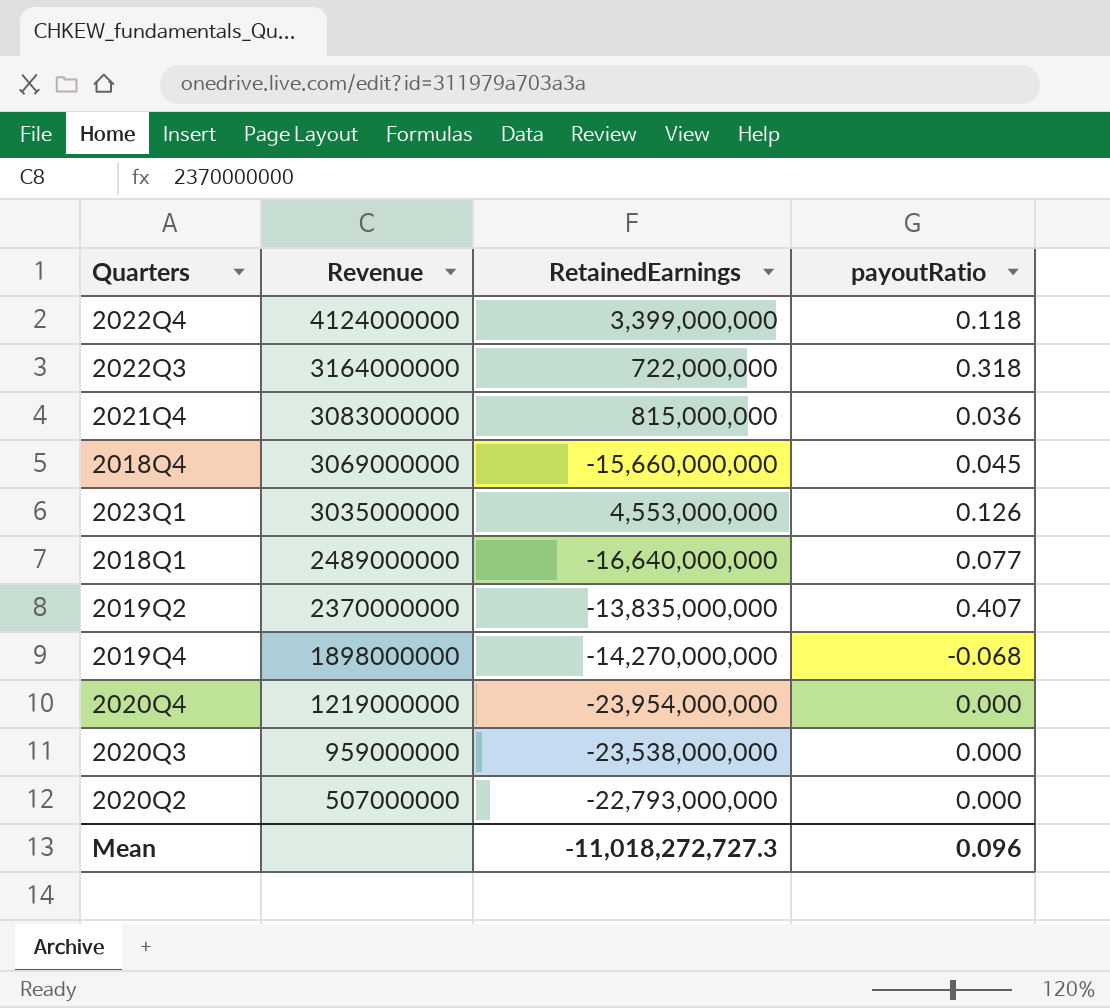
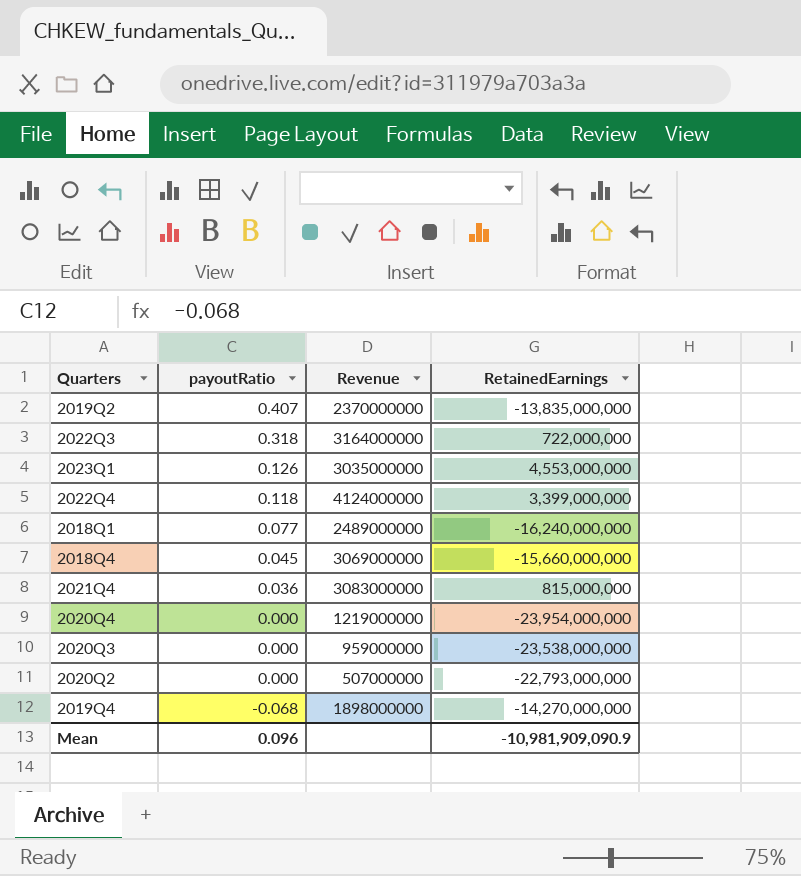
row order: Revenue descending -> payoutRatio descending
column payoutRatio | position: 4 -> 2
2018Q1 | RetainedEarnings: -16,640,000,000 -> -16,240,000,000
Mean | RetainedEarnings: -11,018,272,727.3 -> -10,981,909,090.9

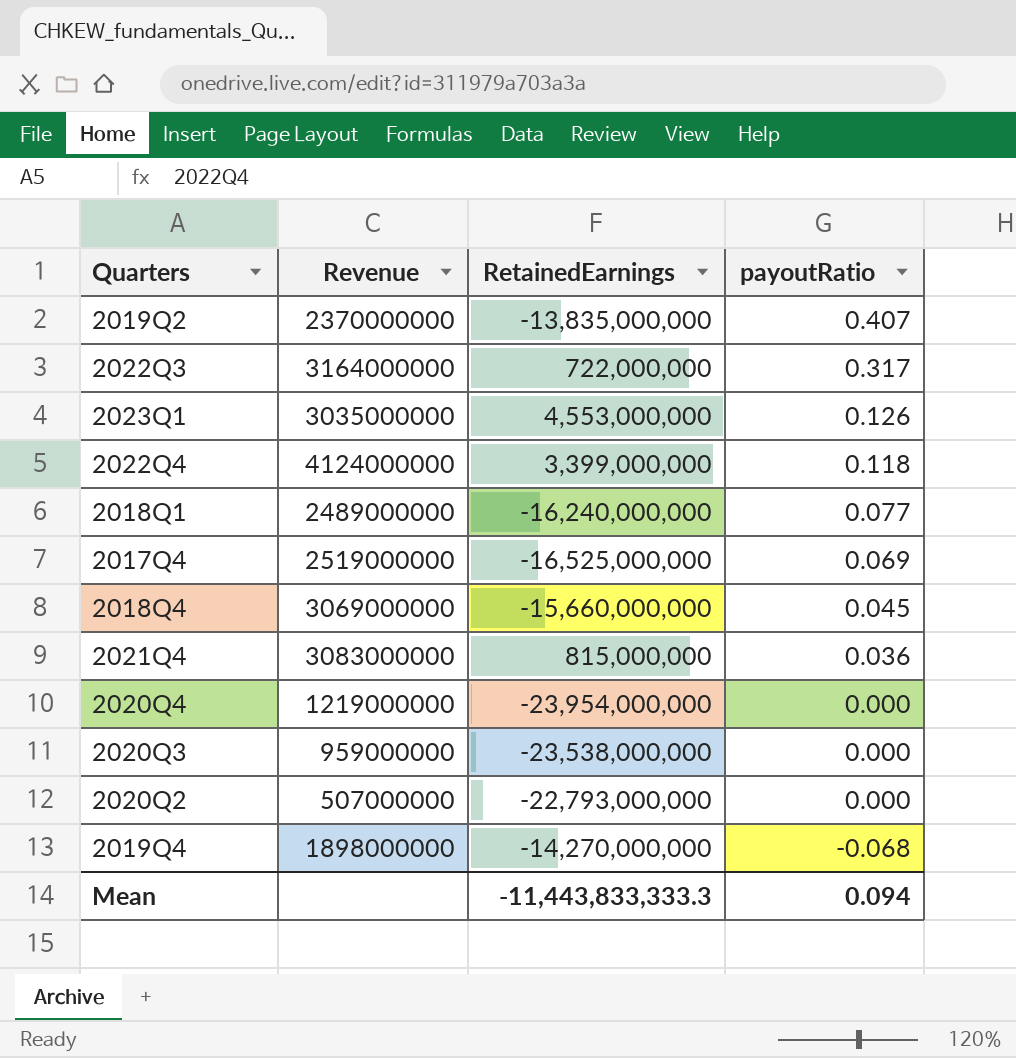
column payoutRatio | position: 2 -> 4
2022Q3 | payoutRatio: 0.318 -> 0.317
row 2017Q4: none -> 2519000000 | -16,525,000,000 | 0.069
Mean | RetainedEarnings: -10,981,909,090.9 -> -11,443,833,333.3
Mean | payoutRatio: 0.096 -> 0.094

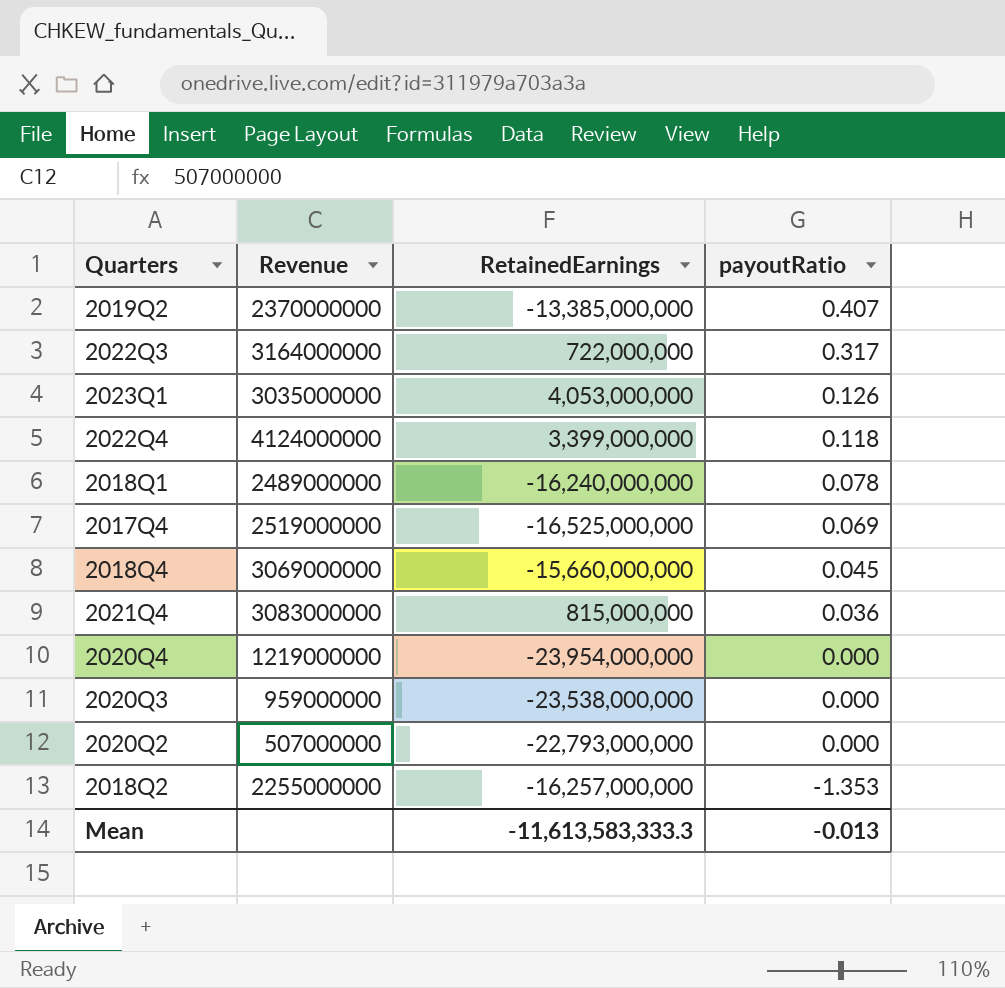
row 2019Q4: 1898000000 | -14,270,000,000 | -0.068 -> none
2019Q2 | RetainedEarnings: -13,835,000,000 -> -13,385,000,000
2023Q1 | RetainedEarnings: 4,553,000,000 -> 4,053,000,000
2018Q1 | payoutRatio: 0.077 -> 0.078
row 2018Q2: none -> 2255000000 | -16,257,000,000 | -1.353
Mean | RetainedEarnings: -11,443,833,333.3 -> -11,613,583,333.3
Mean | payoutRatio: 0.094 -> -0.013

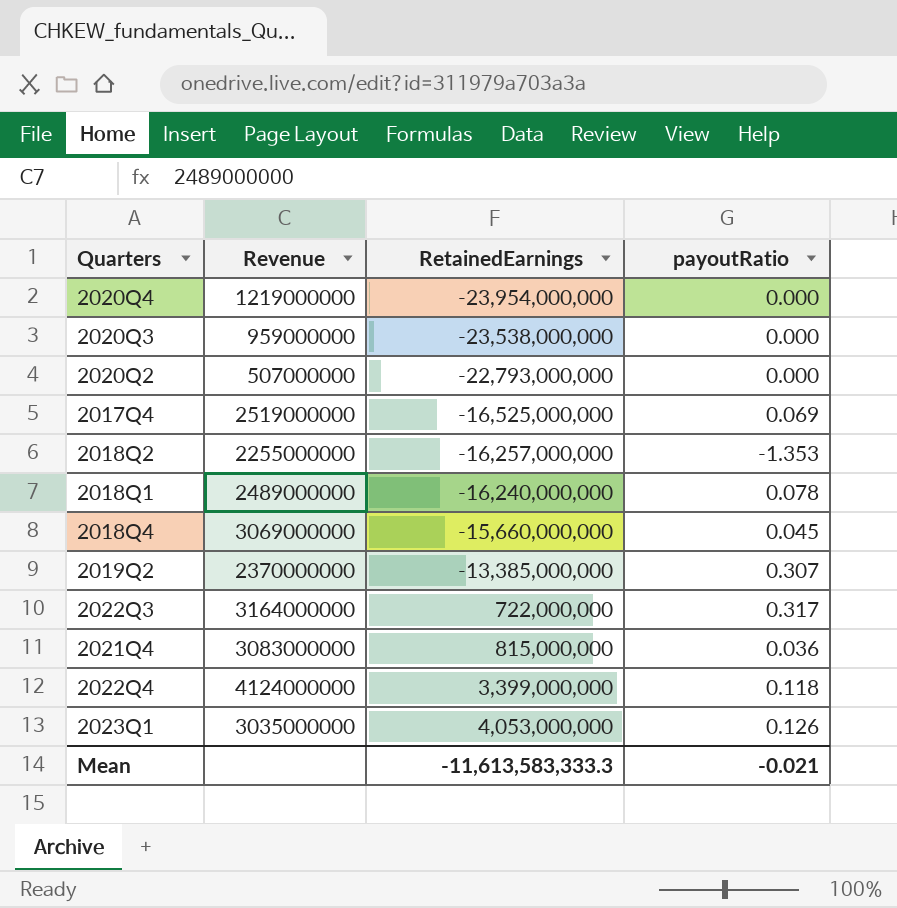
row order: payoutRatio descending -> RetainedEarnings ascending
2019Q2 | payoutRatio: 0.407 -> 0.307
Mean | payoutRatio: -0.013 -> -0.021

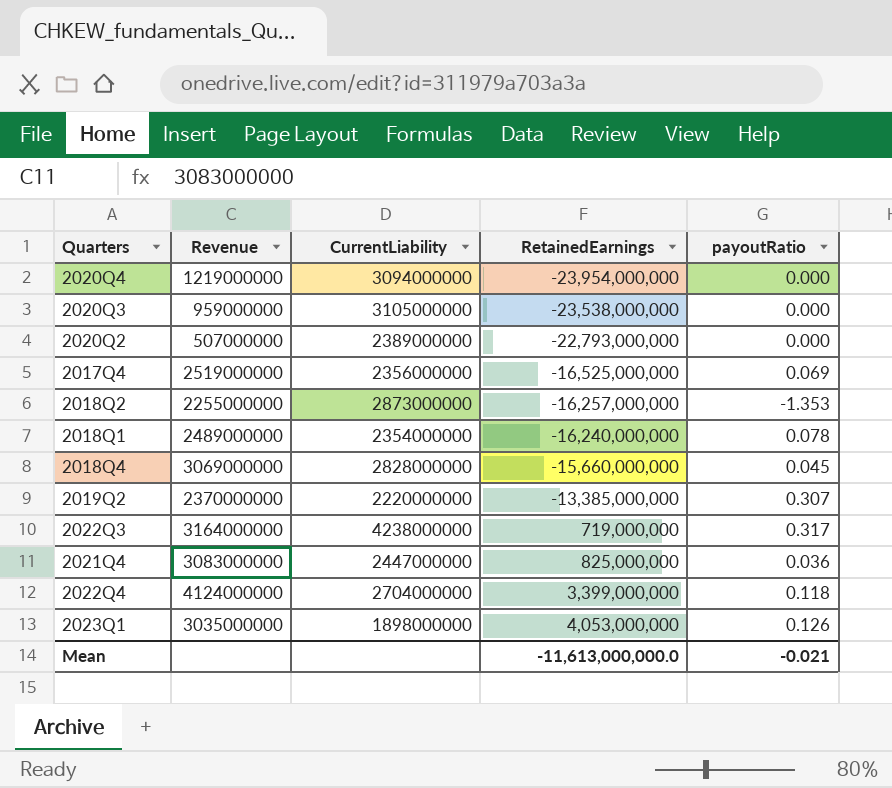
column CurrentLiability | position: none -> 3
2022Q3 | RetainedEarnings: 722,000,000 -> 719,000,000
2021Q4 | RetainedEarnings: 815,000,000 -> 825,000,000
Mean | RetainedEarnings: -11,613,583,333.3 -> -11,613,000,000.0

